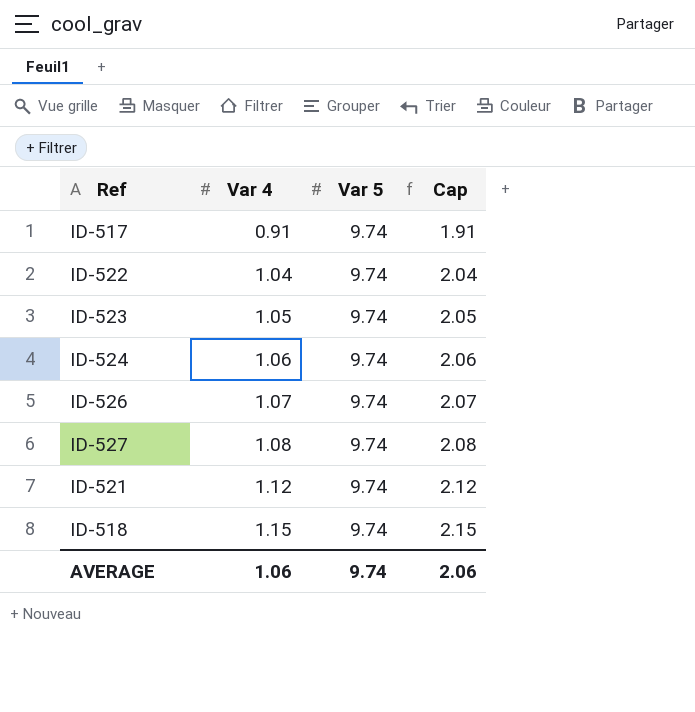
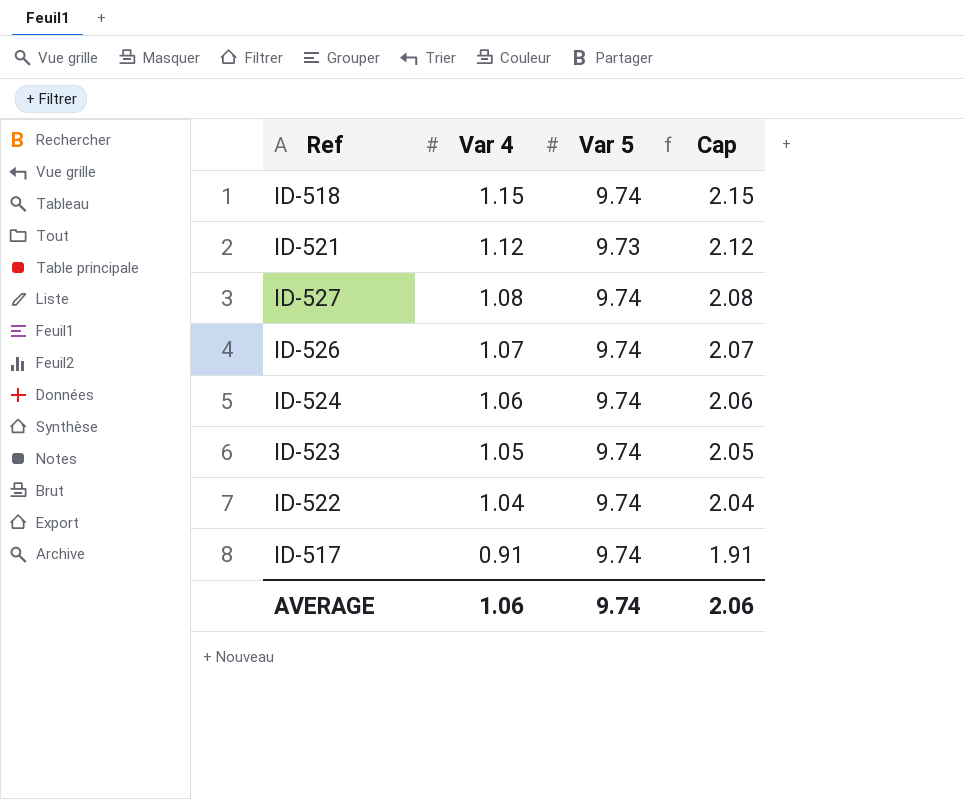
row order: Var 4 ascending -> Var 4 descending
ID-521 | Var 5: 9.74 -> 9.73

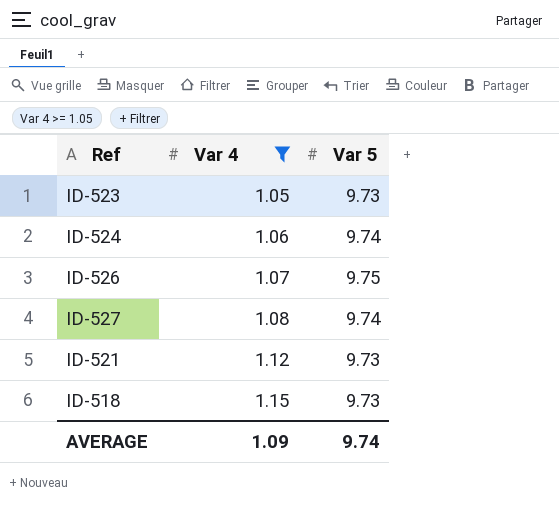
filter: none -> Var 4 >= 1.05
row order: Var 4 descending -> Var 4 ascending
column Cap | formula: [Var 4] + 1 -> none
ID-523 | Var 5: 9.74 -> 9.73
ID-526 | Var 5: 9.74 -> 9.75
ID-518 | Var 5: 9.74 -> 9.73
AVERAGE | Var 4: 1.06 -> 1.09

